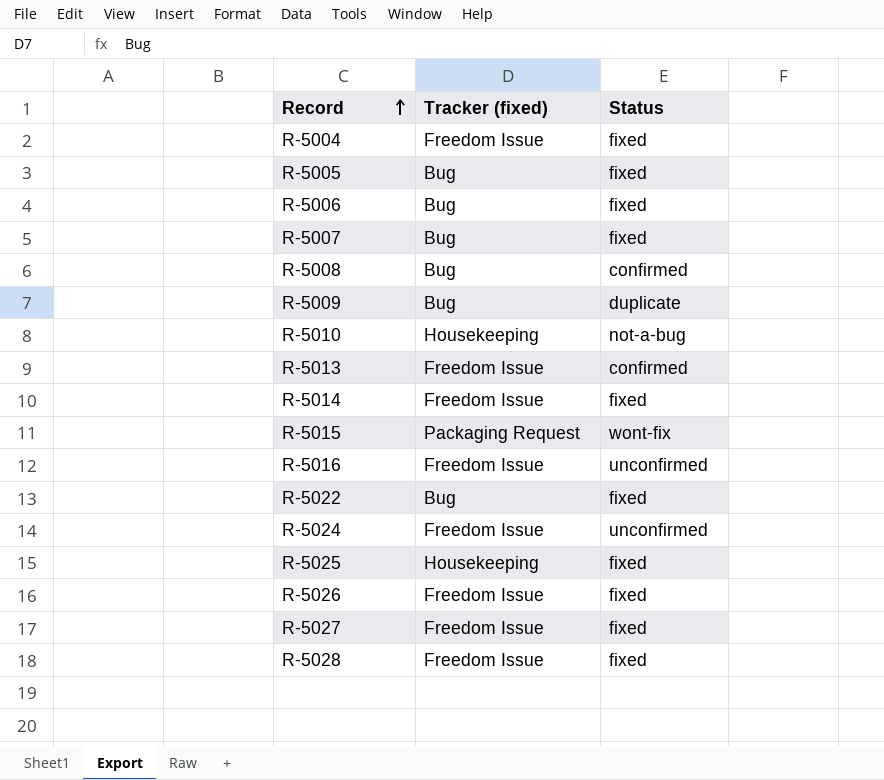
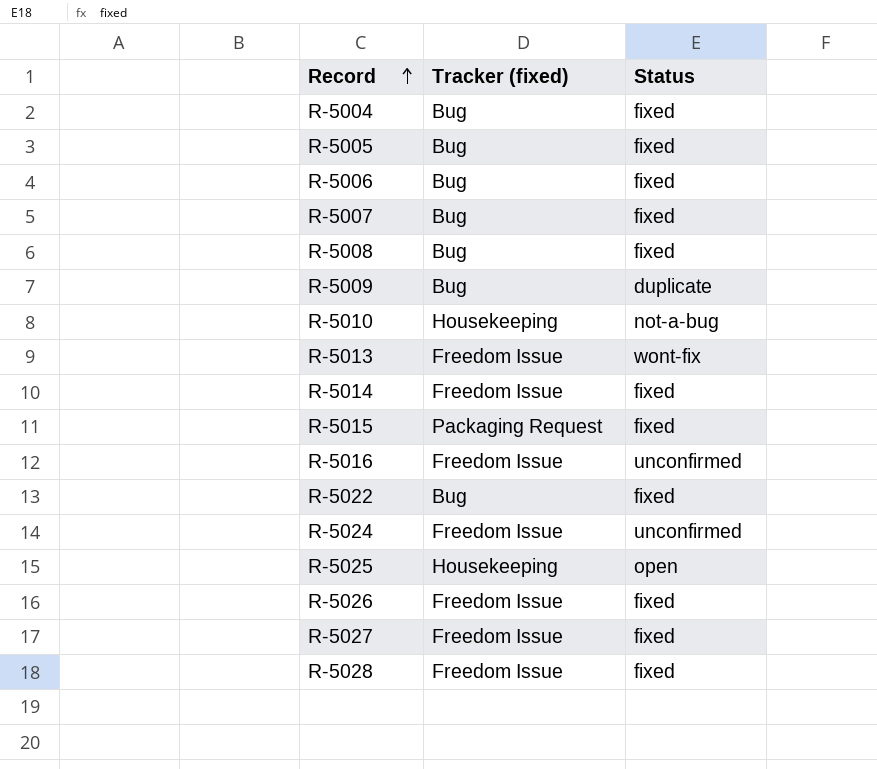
R-5004 | Tracker (fixed): Freedom Issue -> Bug
R-5008 | Status: confirmed -> fixed
R-5013 | Status: confirmed -> wont-fix
R-5015 | Status: wont-fix -> fixed
R-5025 | Status: fixed -> open

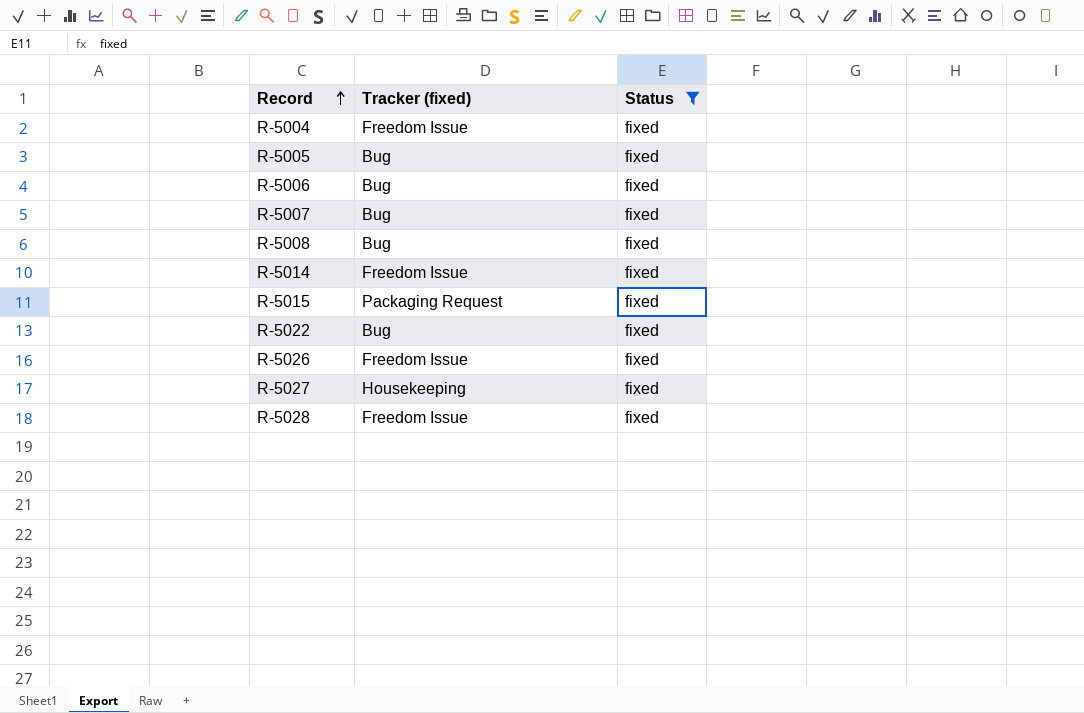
filter: none -> Status = fixed
R-5004 | Tracker (fixed): Bug -> Freedom Issue
R-5027 | Tracker (fixed): Freedom Issue -> Housekeeping

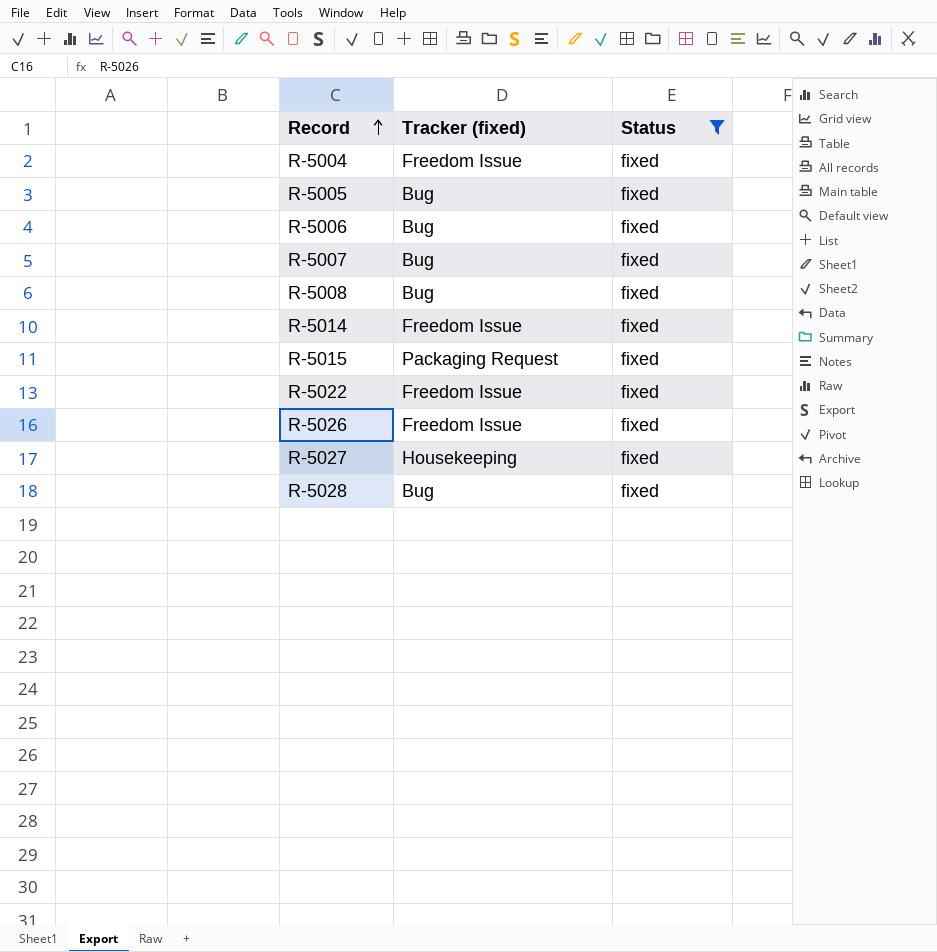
R-5022 | Tracker (fixed): Bug -> Freedom Issue
R-5028 | Tracker (fixed): Freedom Issue -> Bug

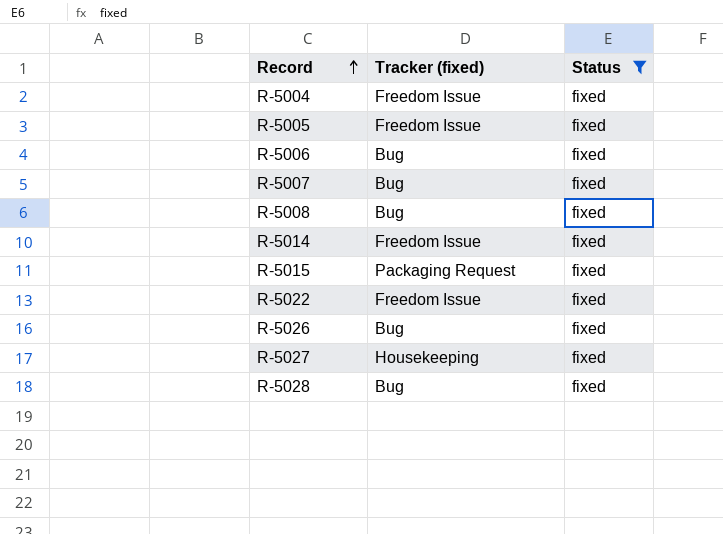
R-5005 | Tracker (fixed): Bug -> Freedom Issue
R-5026 | Tracker (fixed): Freedom Issue -> Bug

